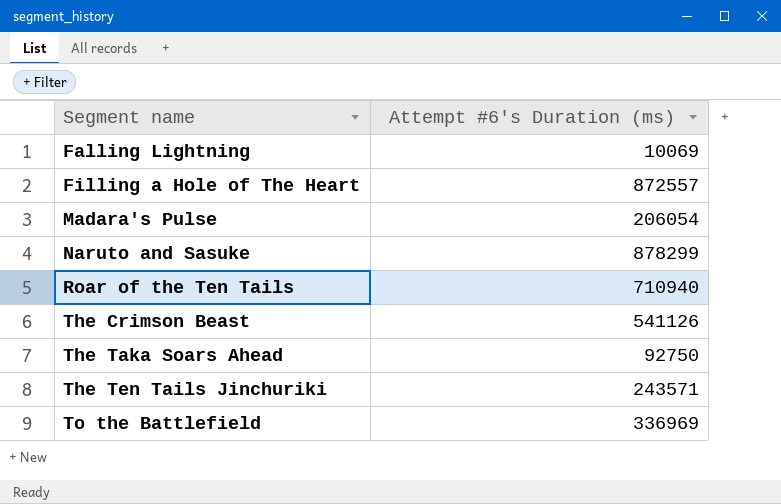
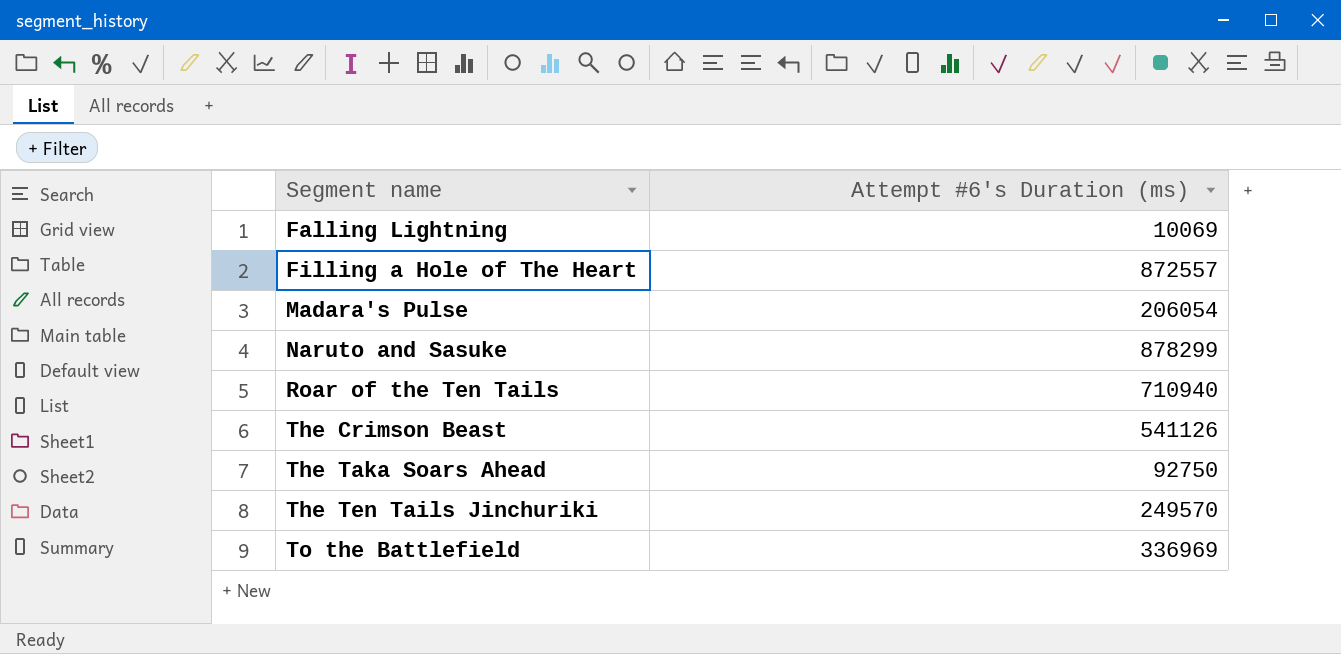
The Ten Tails Jinchuriki | Attempt #6's Duration (ms): 243571 -> 249570

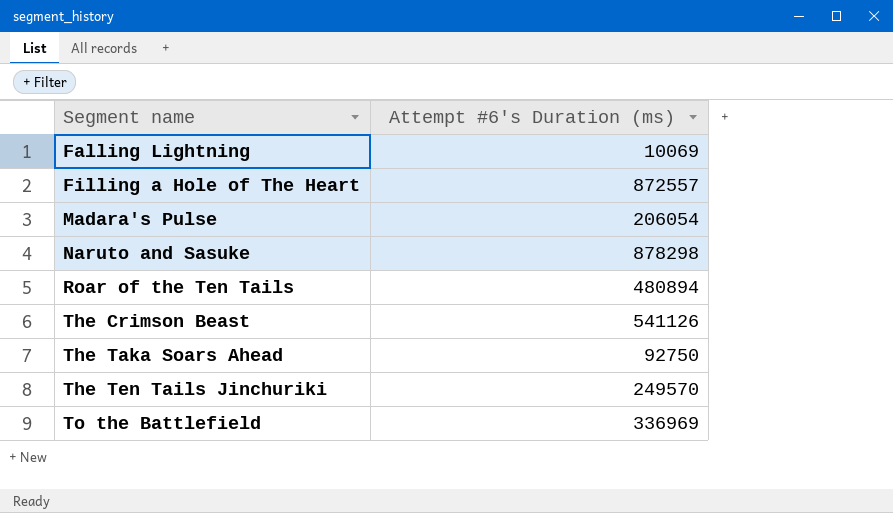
Naruto and Sasuke | Attempt #6's Duration (ms): 878299 -> 878298
Roar of the Ten Tails | Attempt #6's Duration (ms): 710940 -> 480894

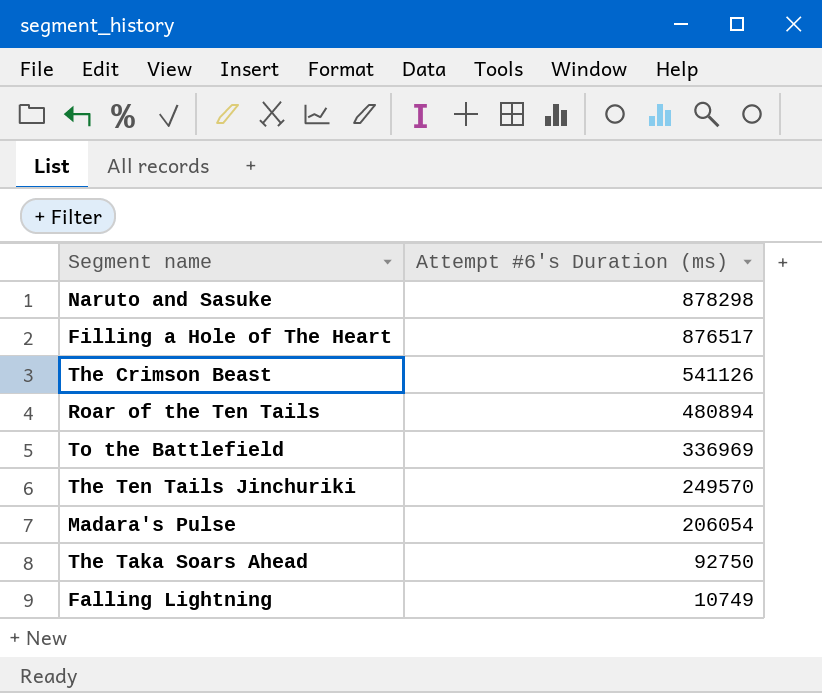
row order: Segment name ascending -> Attempt #6's Duration (ms) descending
Filling a Hole of The Heart | Attempt #6's Duration (ms): 872557 -> 876517
Falling Lightning | Attempt #6's Duration (ms): 10069 -> 10749

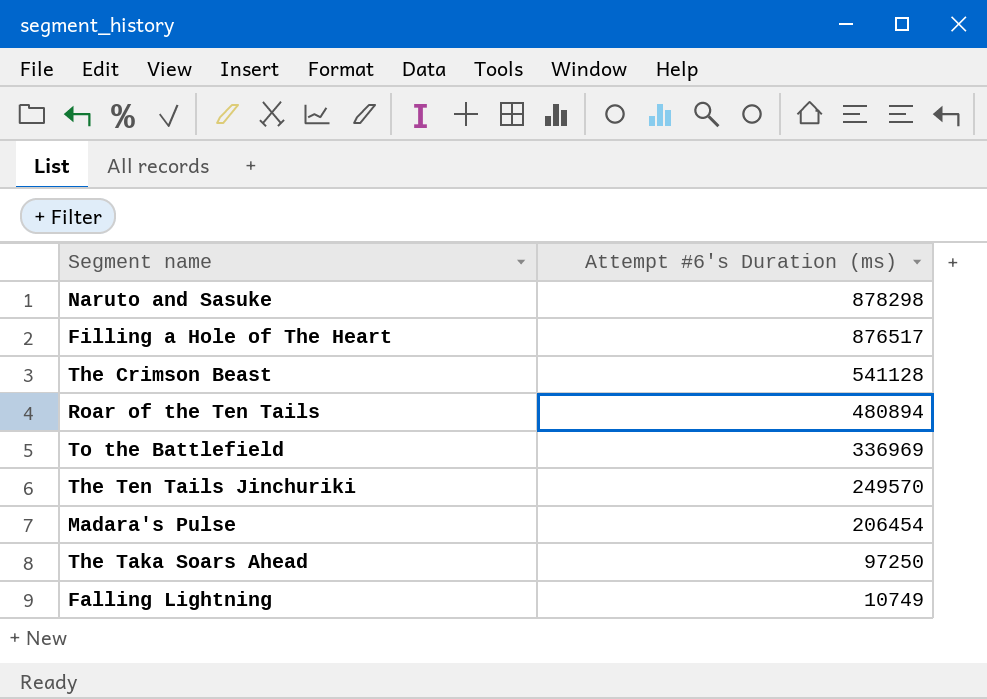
The Crimson Beast | Attempt #6's Duration (ms): 541126 -> 541128
Madara's Pulse | Attempt #6's Duration (ms): 206054 -> 206454
The Taka Soars Ahead | Attempt #6's Duration (ms): 92750 -> 97250

